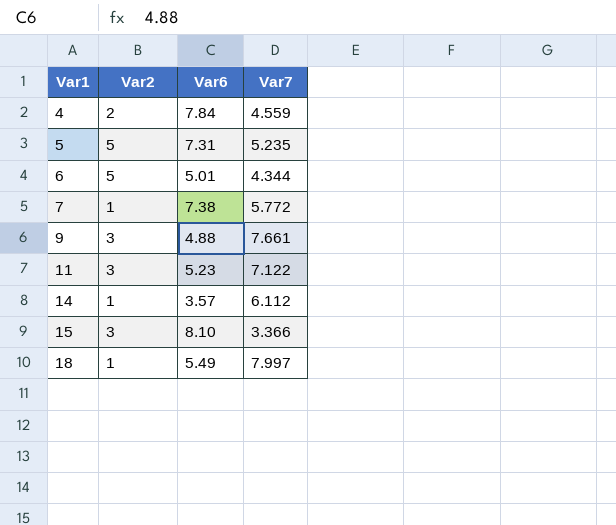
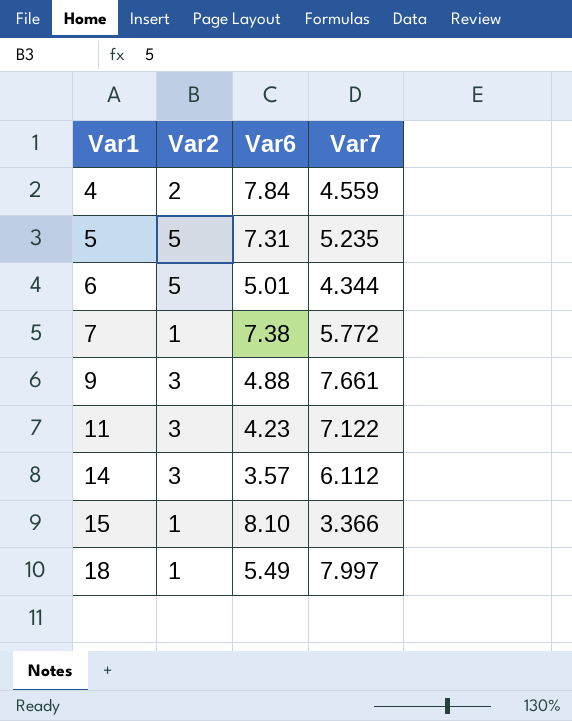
11 | Var6: 5.23 -> 4.23
14 | Var2: 1 -> 3
15 | Var2: 3 -> 1

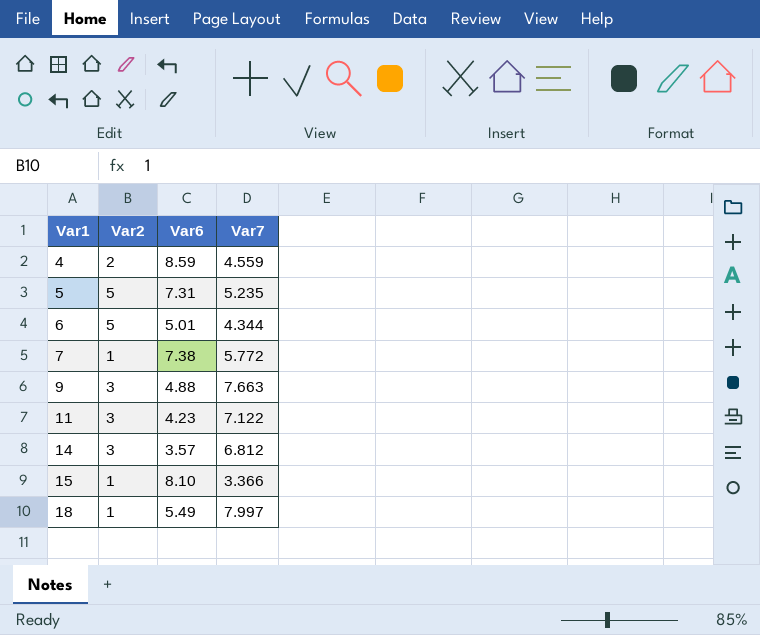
4 | Var6: 7.84 -> 8.59
9 | Var7: 7.661 -> 7.663
14 | Var7: 6.112 -> 6.812

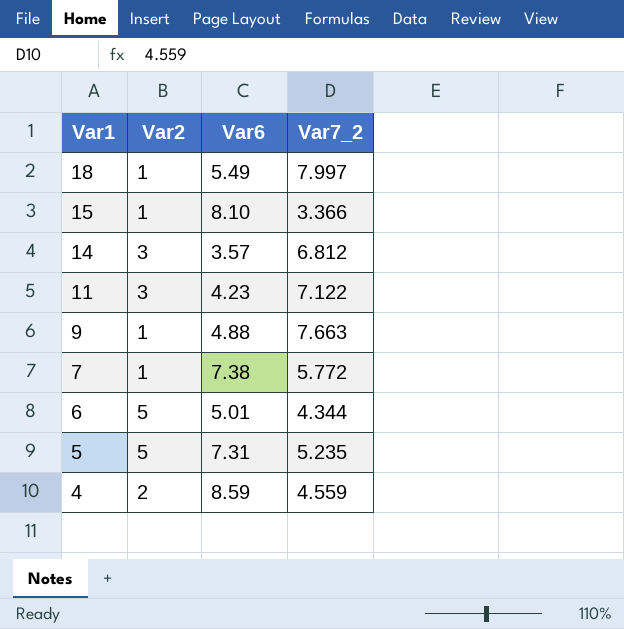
row order: Var1 ascending -> Var1 descending
column name: Var7 -> Var7_2
9 | Var2: 3 -> 1

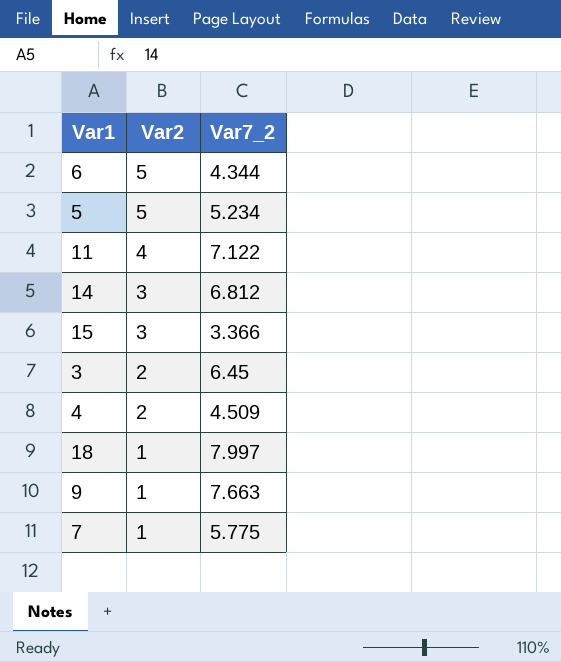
row order: Var1 descending -> Var2 descending
column Var6 | position: 3 -> none
5 | Var7_2: 5.235 -> 5.234
11 | Var2: 3 -> 4
15 | Var2: 1 -> 3
row 3: none -> 2 | 6.45
4 | Var7_2: 4.559 -> 4.509
7 | Var7_2: 5.772 -> 5.775

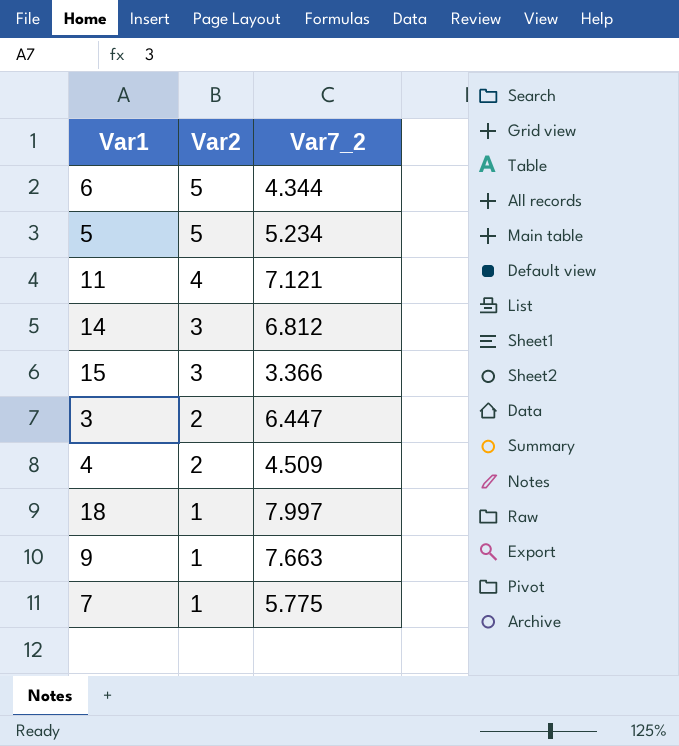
11 | Var7_2: 7.122 -> 7.121
3 | Var7_2: 6.45 -> 6.447

